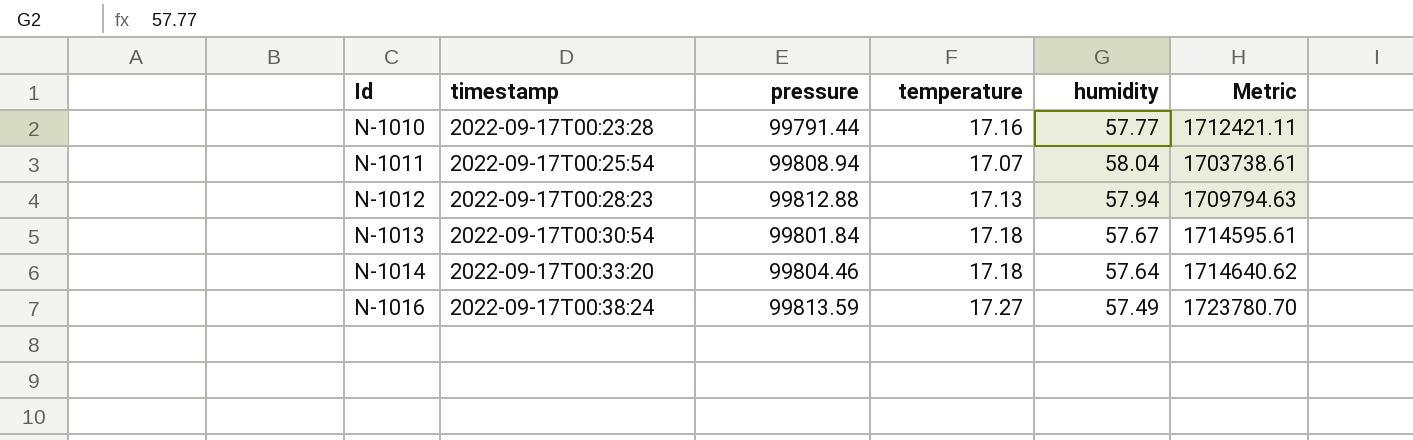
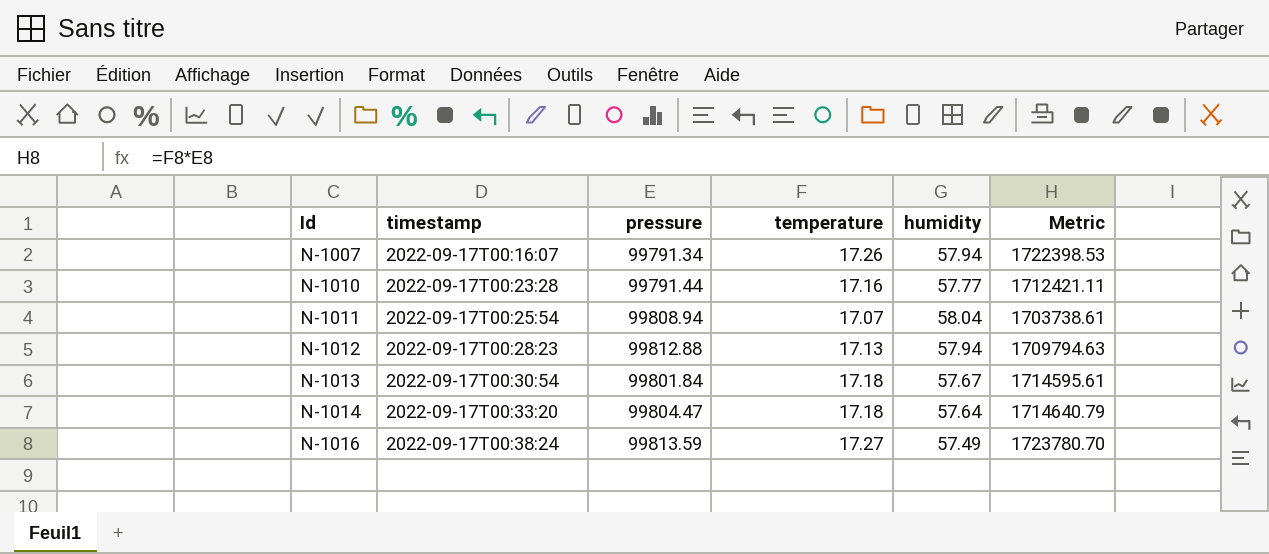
row N-1007: none -> 2022-09-17T00:16:07 | 99791.34 | 17.26 | 57.94 | 1722398.53
N-1014 | pressure: 99804.46 -> 99804.47
N-1014 | Metric: 1714640.62 -> 1714640.79

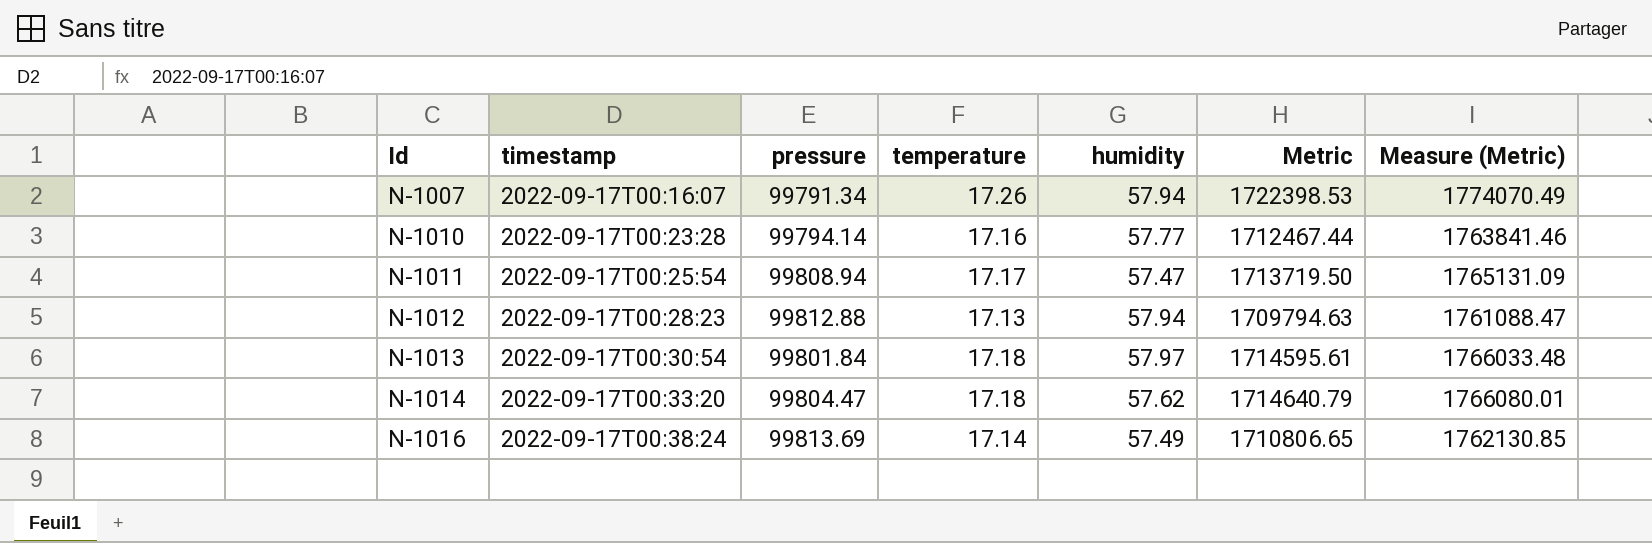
column Measure (Metric) | formula: none -> [Metric] * 1.03
N-1010 | pressure: 99791.44 -> 99794.14
N-1010 | Metric: 1712421.11 -> 1712467.44
N-1011 | temperature: 17.07 -> 17.17
N-1011 | humidity: 58.04 -> 57.47
N-1011 | Metric: 1703738.61 -> 1713719.50
N-1013 | humidity: 57.67 -> 57.97
N-1014 | humidity: 57.64 -> 57.62
N-1016 | pressure: 99813.59 -> 99813.69
N-1016 | temperature: 17.27 -> 17.14
N-1016 | Metric: 1723780.70 -> 1710806.65

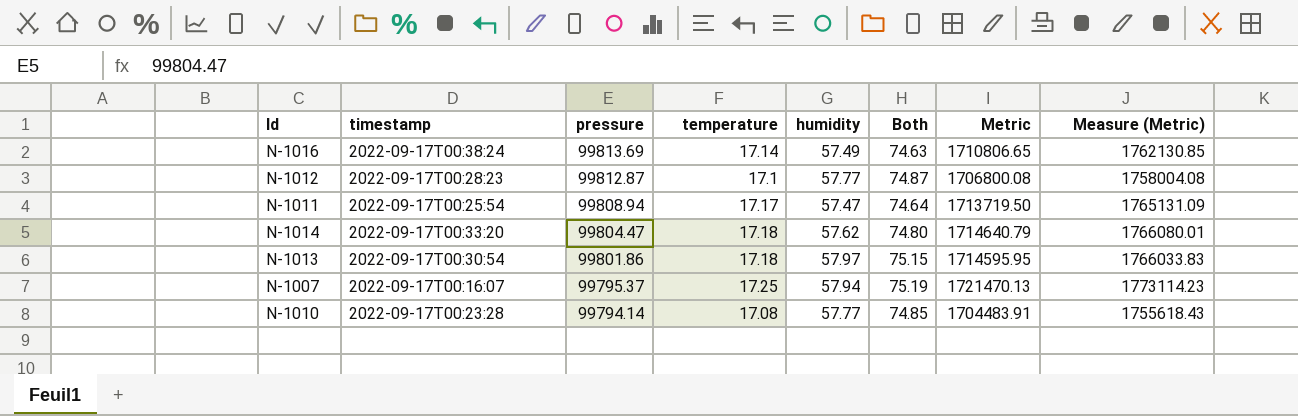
row order: Id ascending -> pressure descending
column Both | formula: none -> [temperature] + [humidity]
N-1012 | pressure: 99812.88 -> 99812.87
N-1012 | temperature: 17.13 -> 17.1
N-1012 | humidity: 57.94 -> 57.77
N-1012 | Metric: 1709794.63 -> 1706800.08
N-1012 | Measure (Metric): 1761088.47 -> 1758004.08
N-1013 | pressure: 99801.84 -> 99801.86
N-1013 | Metric: 1714595.61 -> 1714595.95
N-1013 | Measure (Metric): 1766033.48 -> 1766033.83
N-1007 | pressure: 99791.34 -> 99795.37
N-1007 | temperature: 17.26 -> 17.25
N-1007 | Metric: 1722398.53 -> 1721470.13
N-1007 | Measure (Metric): 1774070.49 -> 1773114.23
N-1010 | temperature: 17.16 -> 17.08
N-1010 | Metric: 1712467.44 -> 1704483.91
N-1010 | Measure (Metric): 1763841.46 -> 1755618.43

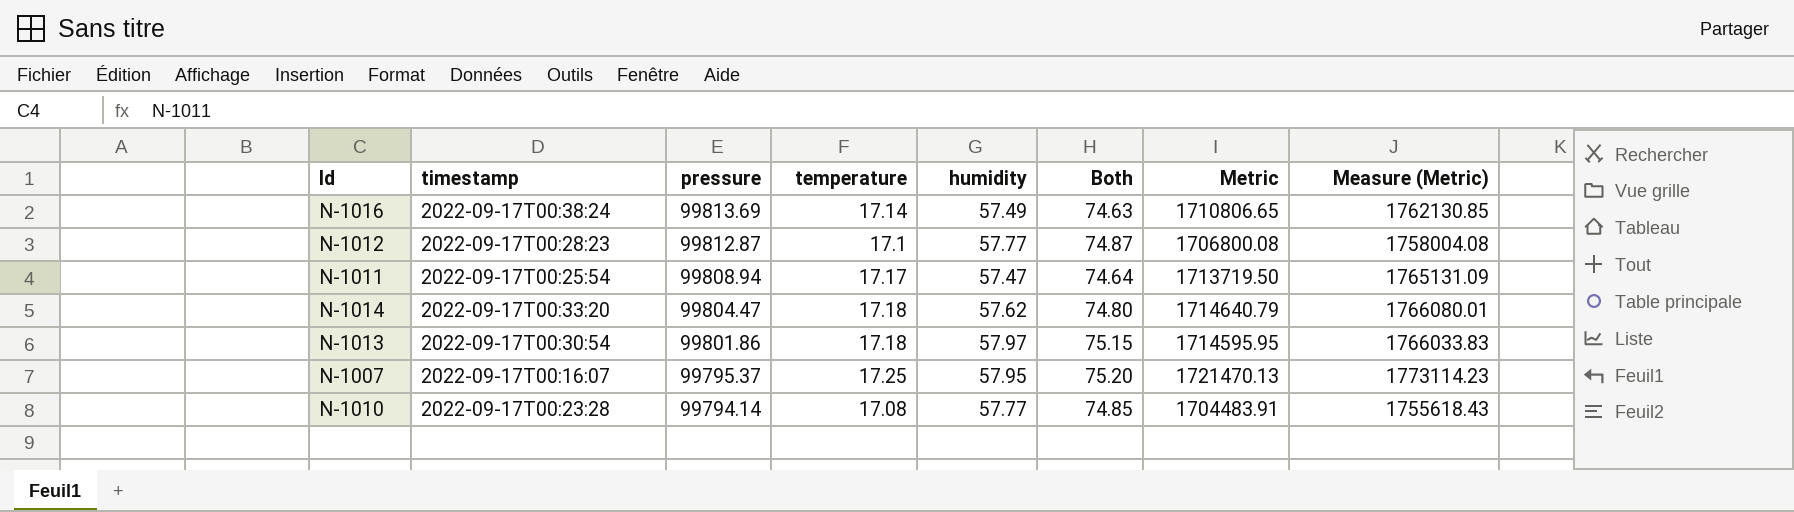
N-1007 | humidity: 57.94 -> 57.95
N-1007 | Both: 75.19 -> 75.20

